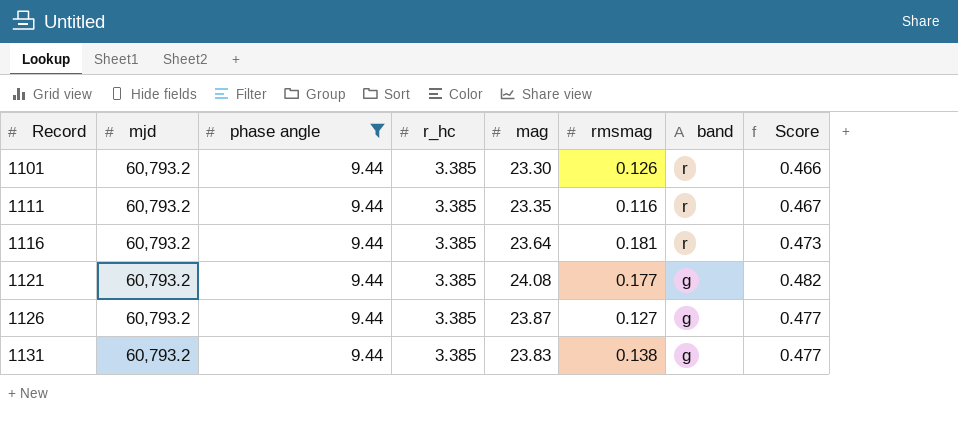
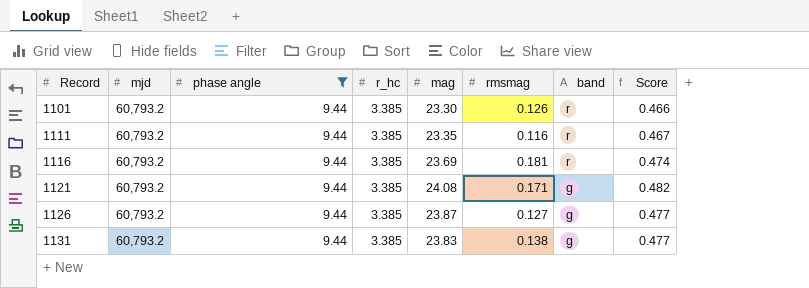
1116 | mag: 23.64 -> 23.69
1116 | Score: 0.473 -> 0.474
1121 | rmsmag: 0.177 -> 0.171

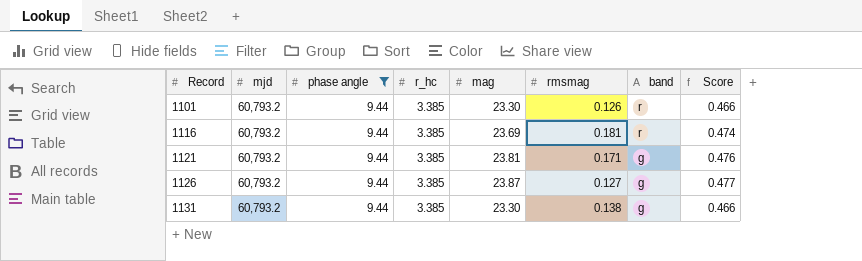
row 1111: 60,793.2 | 9.44 | 3.385 | 23.35 | 0.116 | r | 0.467 -> none
1121 | mag: 24.08 -> 23.81
1121 | Score: 0.482 -> 0.476
1131 | mag: 23.83 -> 23.30
1131 | Score: 0.477 -> 0.466

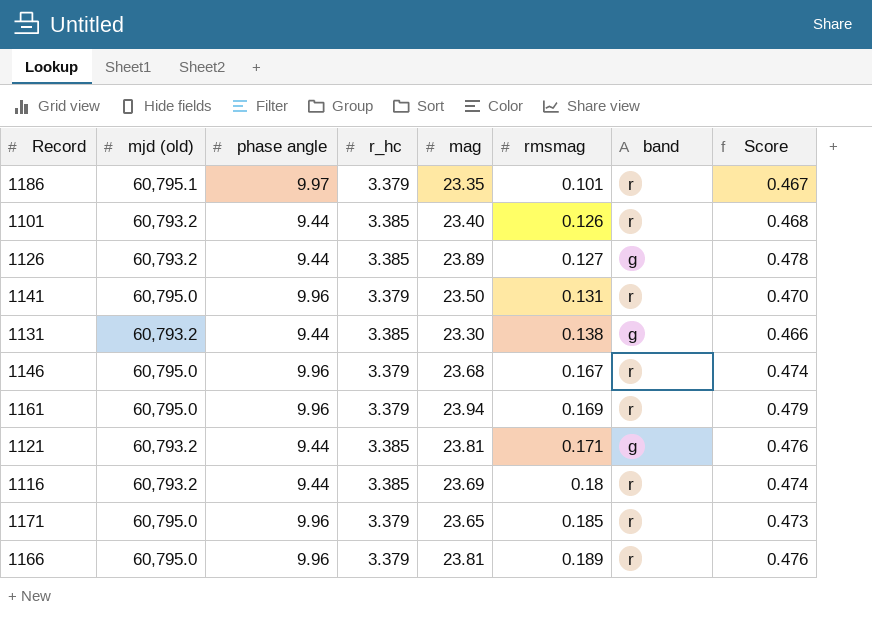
filter: phase angle = 9.44 -> none
row order: Record ascending -> rmsmag ascending
column name: mjd -> mjd (old)
1101 | mag: 23.30 -> 23.40
1101 | Score: 0.466 -> 0.468
1126 | mag: 23.87 -> 23.89
1126 | Score: 0.477 -> 0.478
1116 | rmsmag: 0.181 -> 0.18

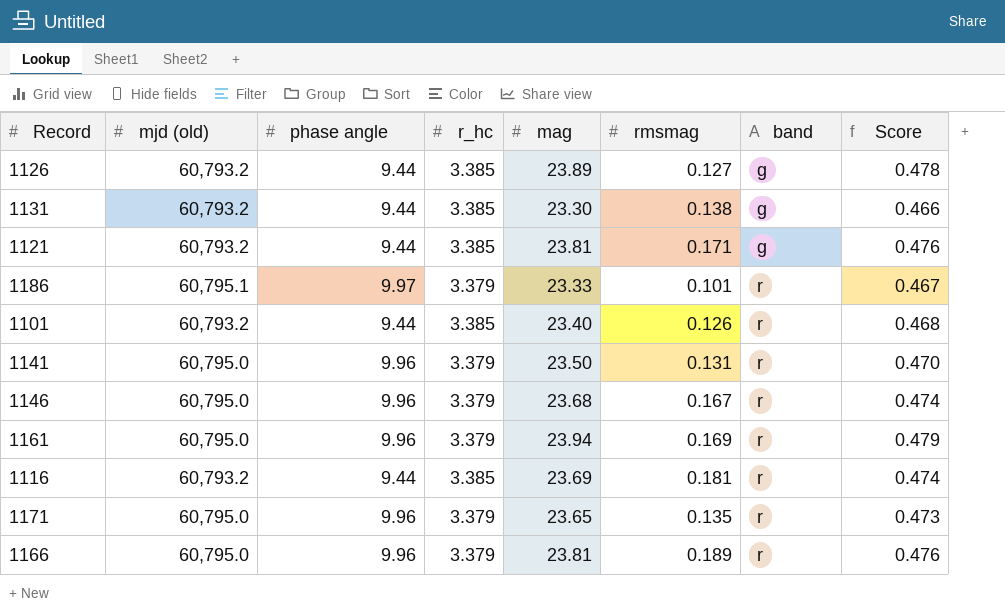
row order: rmsmag ascending -> band ascending
1186 | mag: 23.35 -> 23.33
1116 | rmsmag: 0.18 -> 0.181
1171 | rmsmag: 0.185 -> 0.135

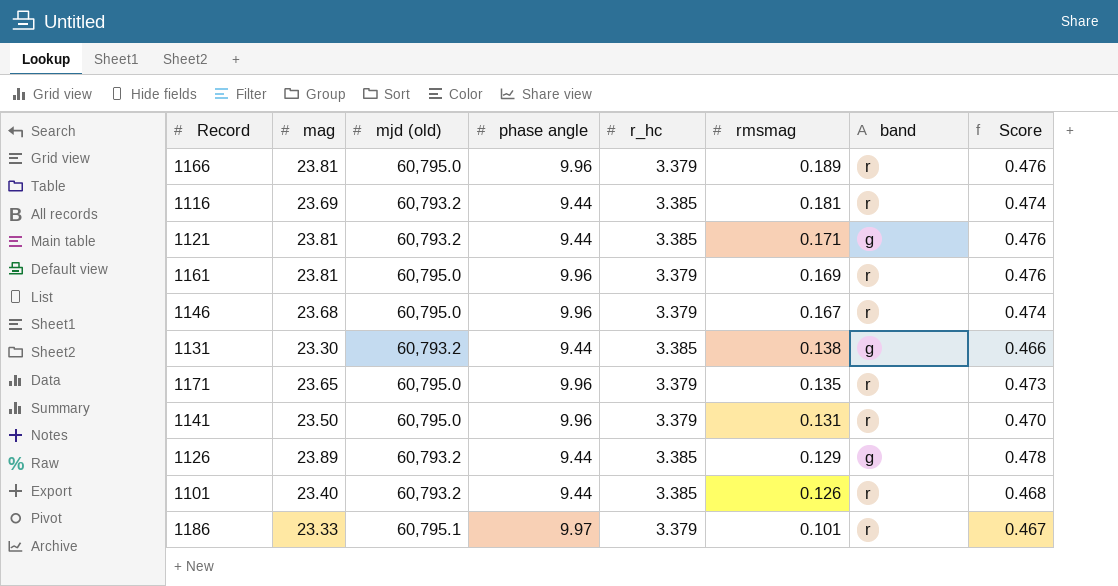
row order: band ascending -> rmsmag descending
column mag | position: 5 -> 2
1161 | mag: 23.94 -> 23.81
1161 | Score: 0.479 -> 0.476
1126 | rmsmag: 0.127 -> 0.129

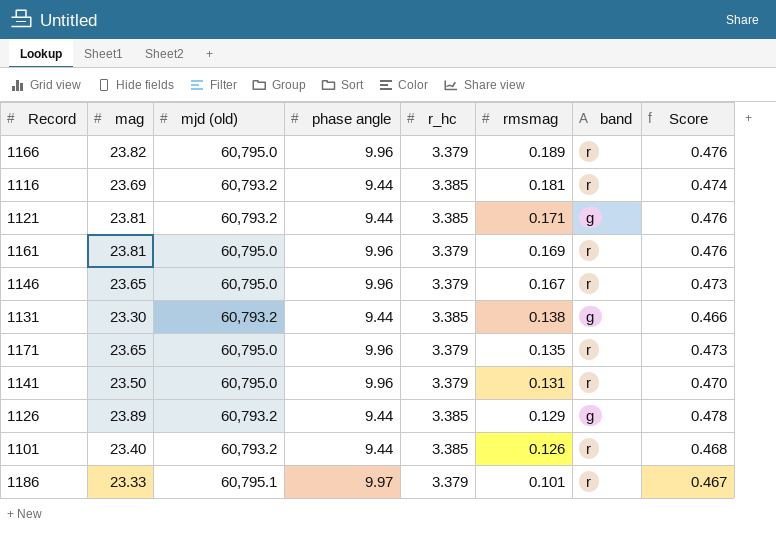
1166 | mag: 23.81 -> 23.82
1146 | mag: 23.68 -> 23.65
1146 | Score: 0.474 -> 0.473

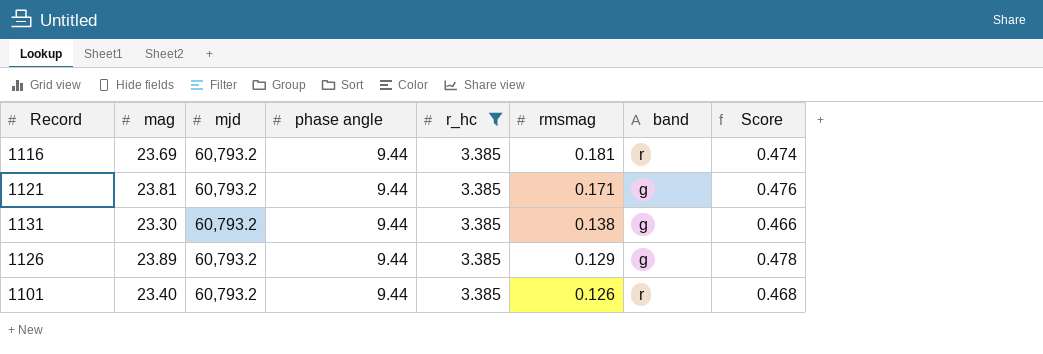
filter: none -> r_hc = 3.385
column name: mjd (old) -> mjd

